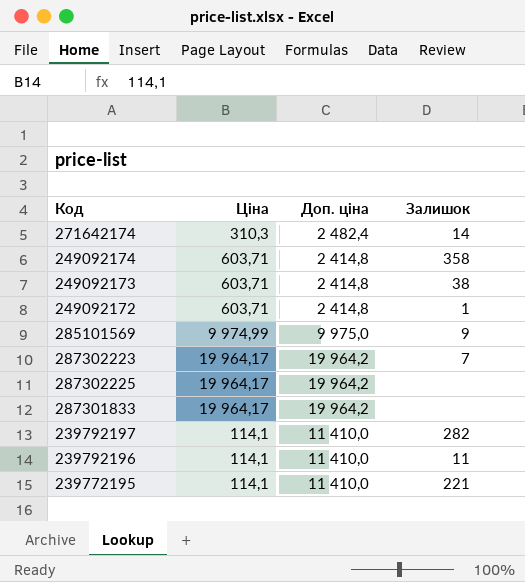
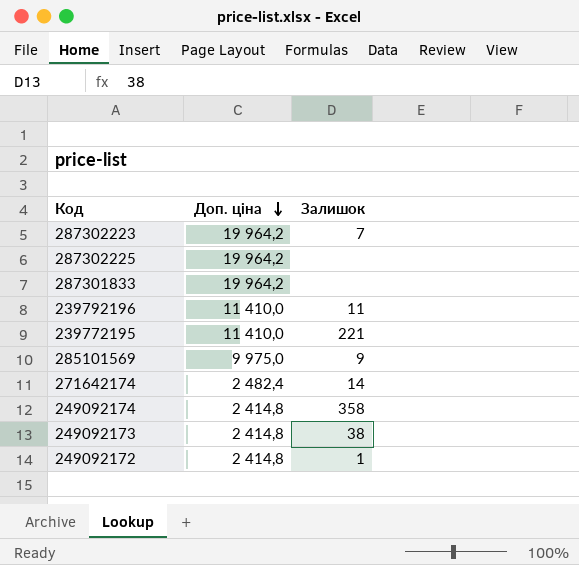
row order: none -> Доп. ціна descending
column Ціна | position: 2 -> none
row 239792197: 114,1 | 11 410,0 | 282 -> none

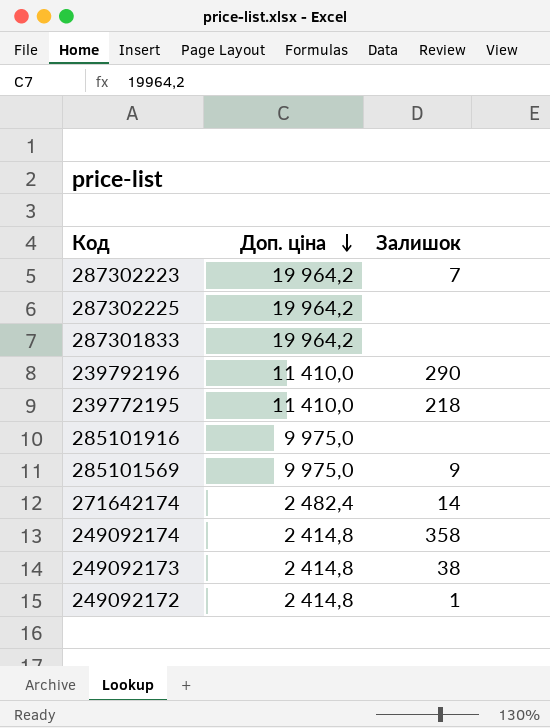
239792196 | Залишок: 11 -> 290
239772195 | Залишок: 221 -> 218
row 285101916: none -> 9 975,0 | none

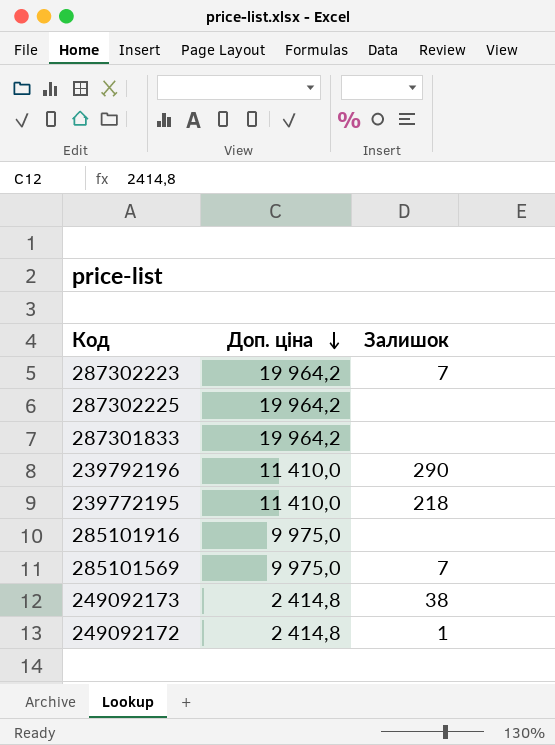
row 271642174: 2 482,4 | 14 -> none
row 249092174: 2 414,8 | 358 -> none
285101569 | Залишок: 9 -> 7

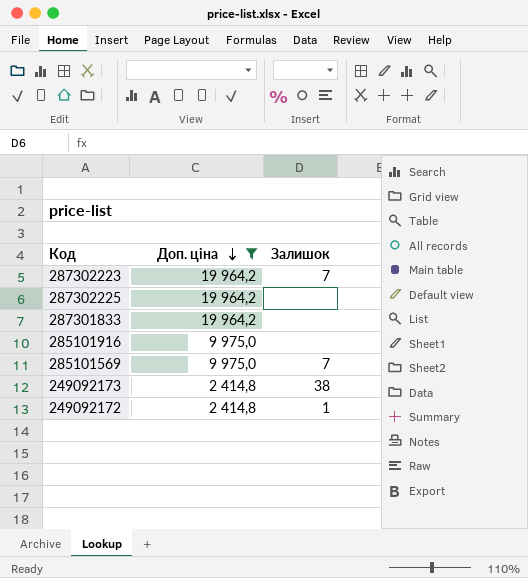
filter: none -> Доп. ціна != 11 410,0

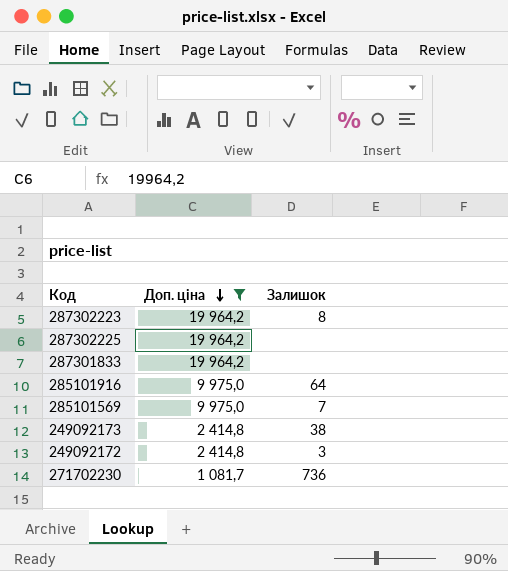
287302223 | Залишок: 7 -> 8
285101916 | Залишок: none -> 64
249092172 | Залишок: 1 -> 3
row 271702230: none -> 1 081,7 | 736

